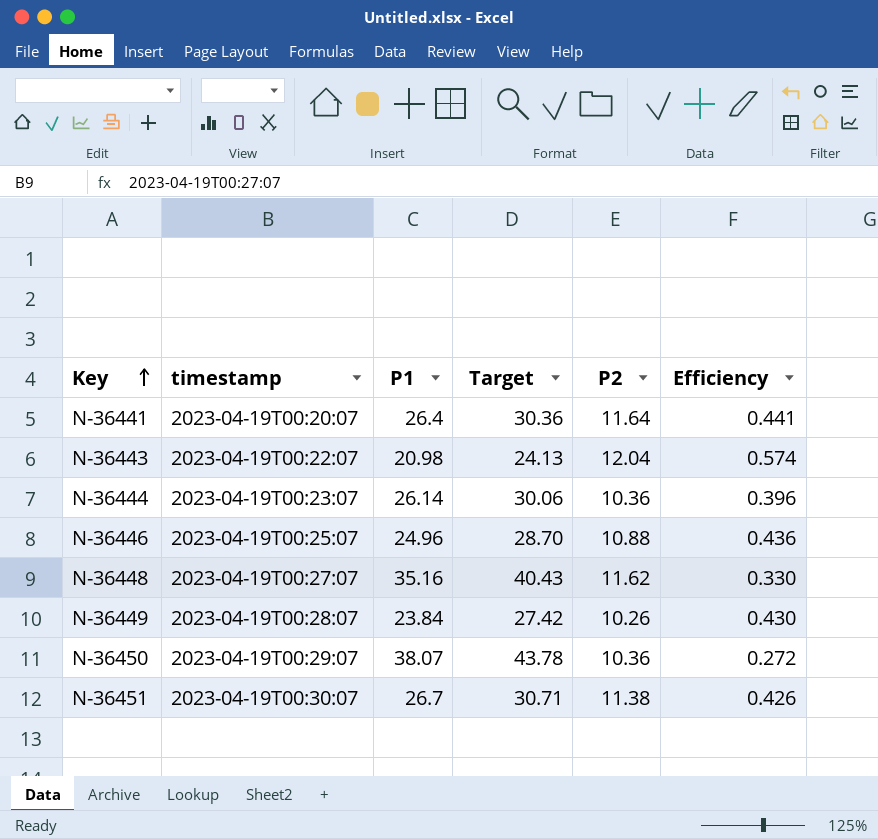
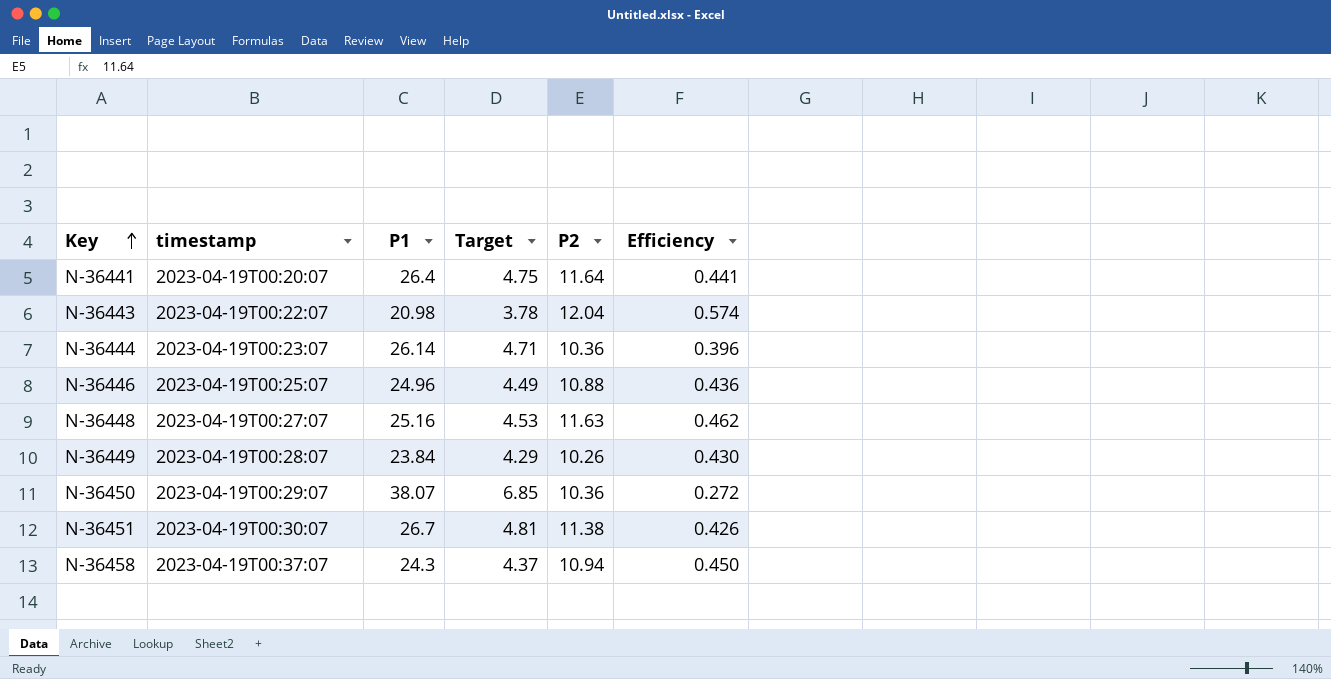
column Target | formula: [P1] * 1.15 -> [P1] * 0.18
N-36448 | P1: 35.16 -> 25.16
N-36448 | P2: 11.62 -> 11.63
N-36448 | Efficiency: 0.330 -> 0.462
row N-36458: none -> 2023-04-19T00:37:07 | 24.3 | 4.37 | 10.94 | 0.450

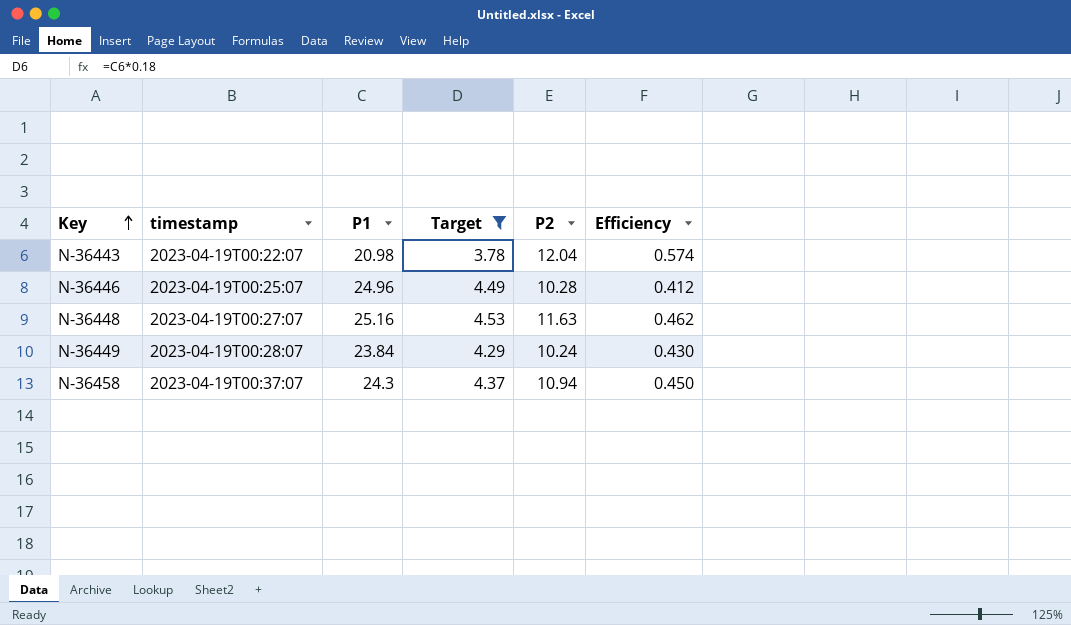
filter: none -> Target <= 4.53
N-36446 | P2: 10.88 -> 10.28
N-36446 | Efficiency: 0.436 -> 0.412
N-36449 | P2: 10.26 -> 10.24

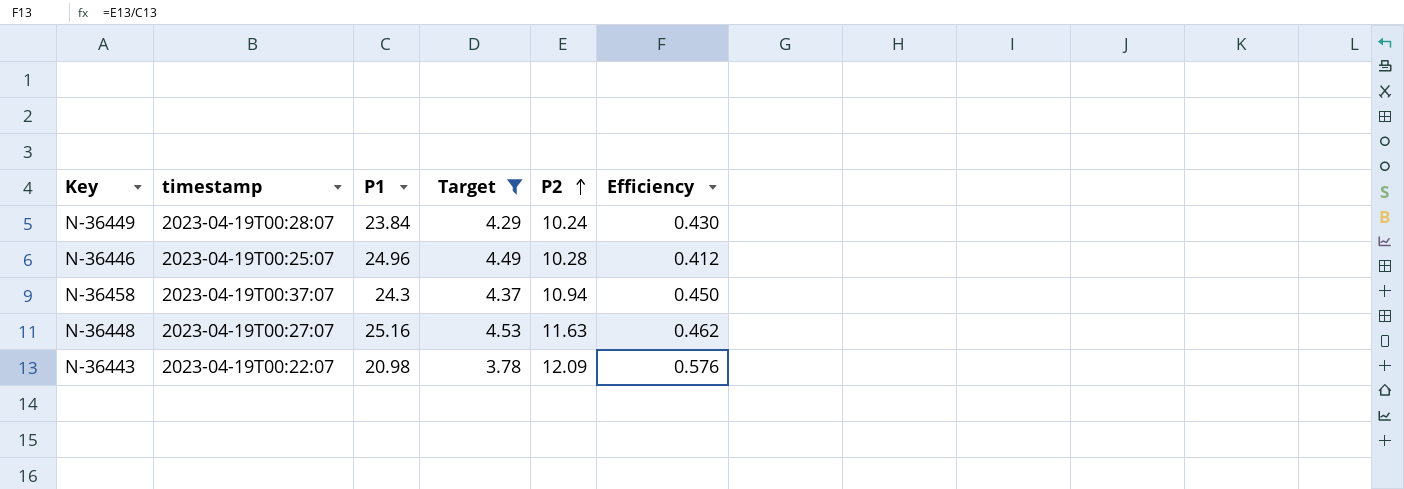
row order: Key ascending -> P2 ascending
N-36443 | P2: 12.04 -> 12.09
N-36443 | Efficiency: 0.574 -> 0.576

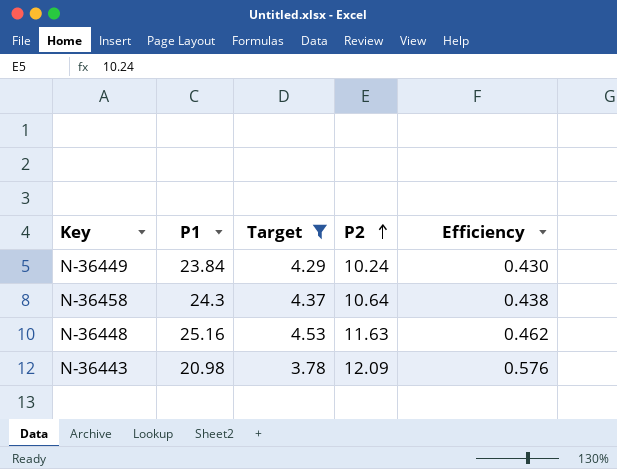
column timestamp | position: 2 -> none
row N-36446: 2023-04-19T00:25:07 | 24.96 | 4.49 | 10.28 | 0.412 -> none
N-36458 | P2: 10.94 -> 10.64
N-36458 | Efficiency: 0.450 -> 0.438

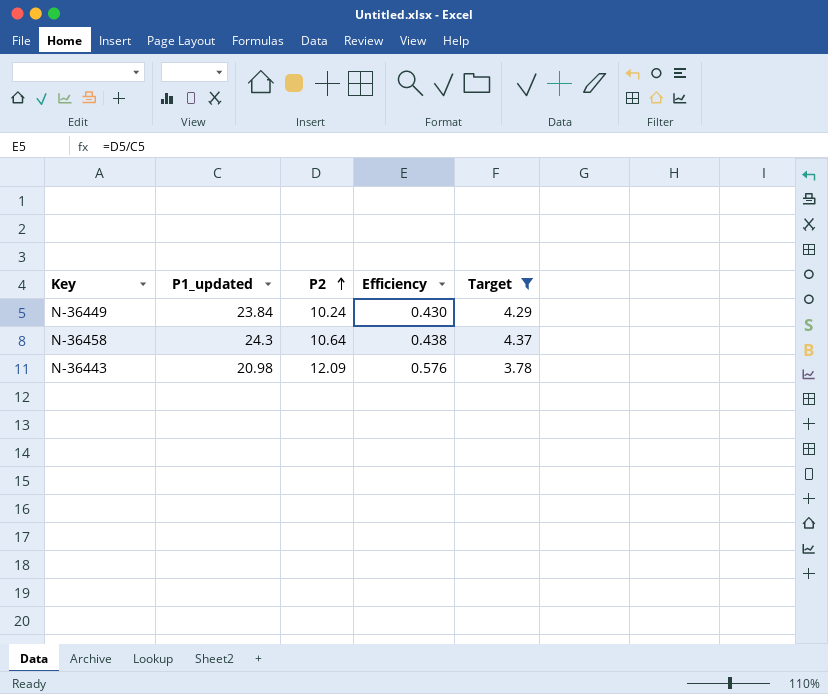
column name: P1 -> P1_updated
column Target | position: 3 -> 5
row N-36448: 25.16 | 4.53 | 11.63 | 0.462 -> none

